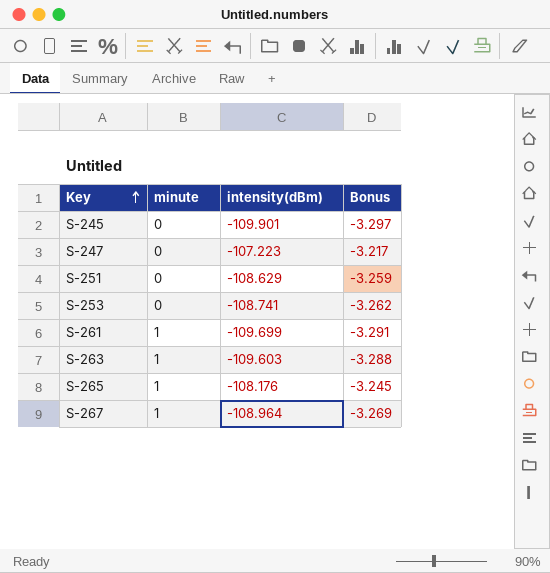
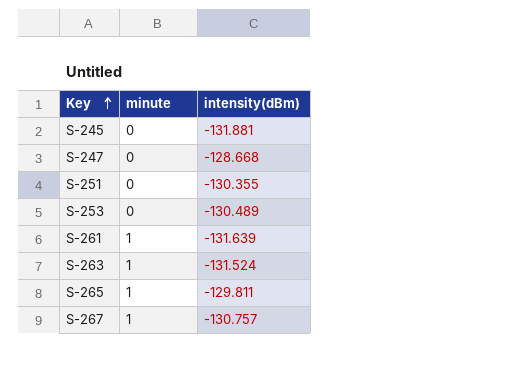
column Bonus | formula: [intensity(dBm)] * 0.03 -> none
S-245 | intensity(dBm): -109.901 -> -131.881
S-247 | intensity(dBm): -107.223 -> -128.668
S-251 | intensity(dBm): -108.629 -> -130.355
S-253 | intensity(dBm): -108.741 -> -130.489
S-261 | intensity(dBm): -109.699 -> -131.639
S-263 | intensity(dBm): -109.603 -> -131.524
S-265 | intensity(dBm): -108.176 -> -129.811
S-267 | intensity(dBm): -108.964 -> -130.757

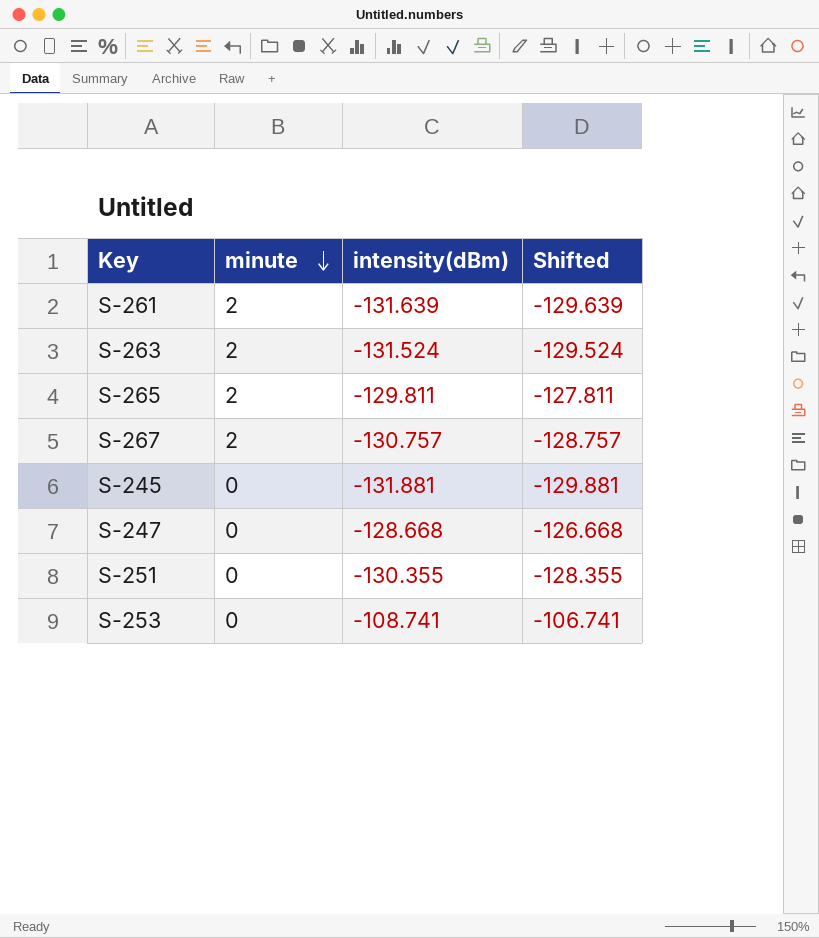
row order: Key ascending -> minute descending
column Shifted | formula: none -> [intensity(dBm)] + 2
S-261 | minute: 1 -> 2
S-263 | minute: 1 -> 2
S-265 | minute: 1 -> 2
S-267 | minute: 1 -> 2
S-253 | intensity(dBm): -130.489 -> -108.741

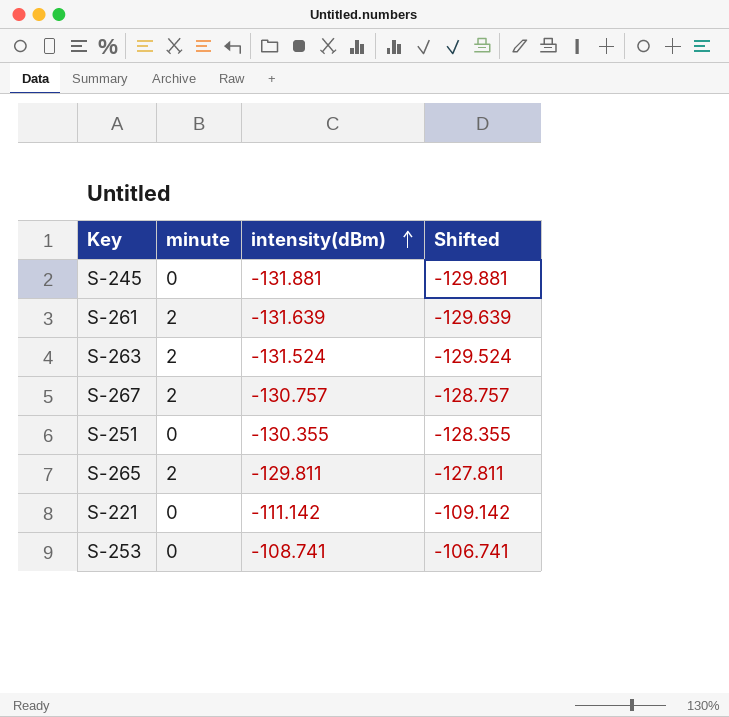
row order: minute descending -> intensity(dBm) ascending
row S-247: 0 | -128.668 | -126.668 -> none
row S-221: none -> 0 | -111.142 | -109.142

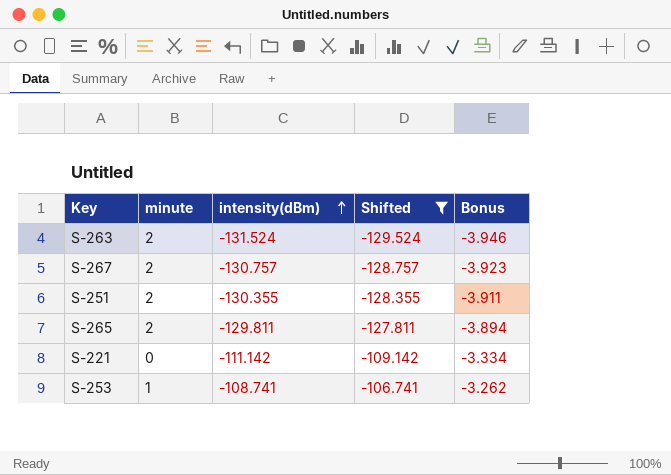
filter: none -> Shifted >= -129.524
column Bonus | formula: none -> [intensity(dBm)] * 0.03
S-251 | minute: 0 -> 2
S-253 | minute: 0 -> 1

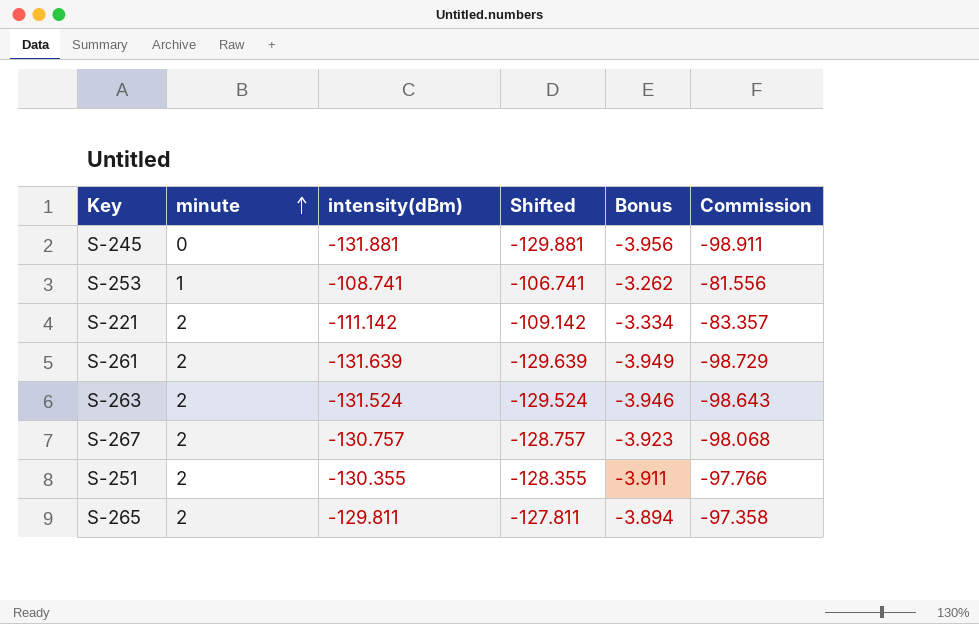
filter: Shifted >= -129.524 -> none
row order: intensity(dBm) ascending -> minute ascending
column Commission | formula: none -> [intensity(dBm)] * 0.75
S-221 | minute: 0 -> 2

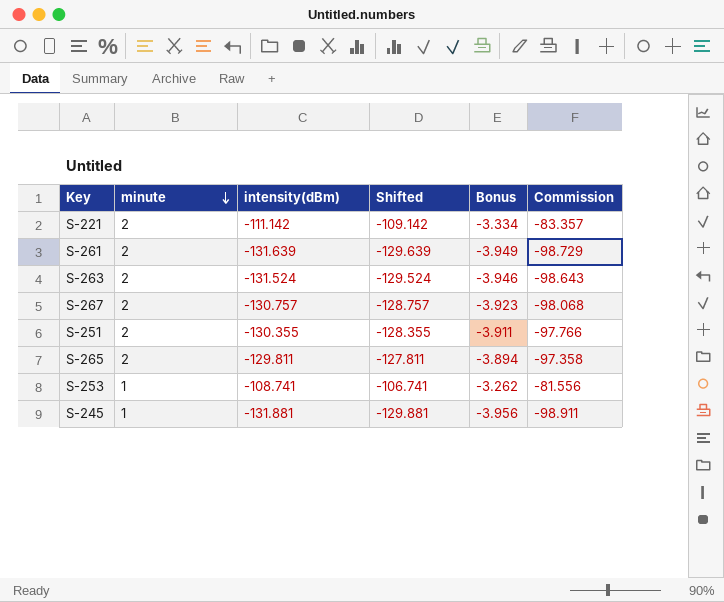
row order: minute ascending -> minute descending
S-245 | minute: 0 -> 1

